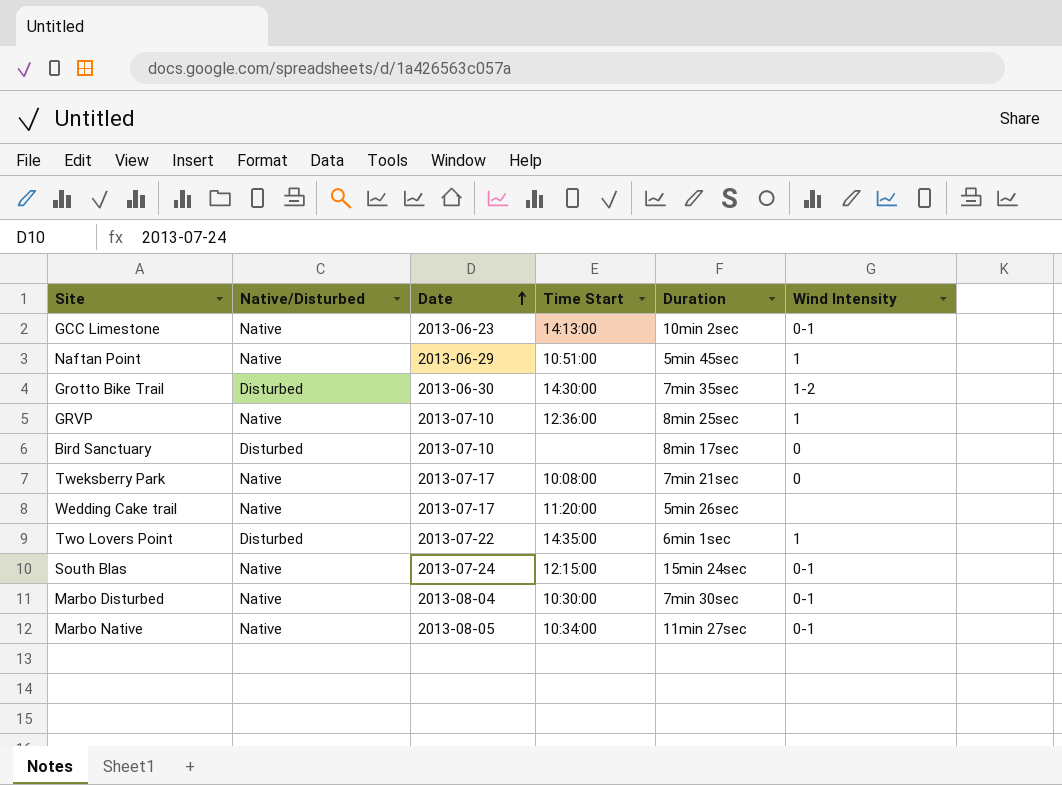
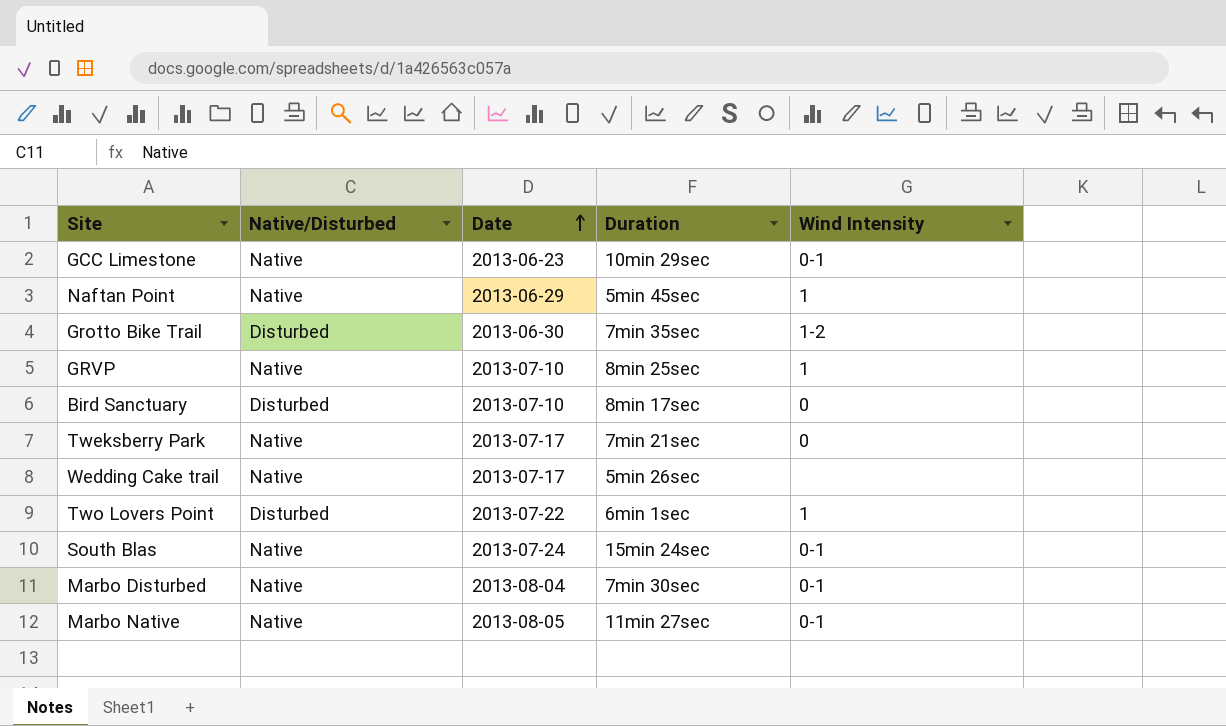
column Time Start | position: 4 -> none
GCC Limestone | Duration: 10min 2sec -> 10min 29sec

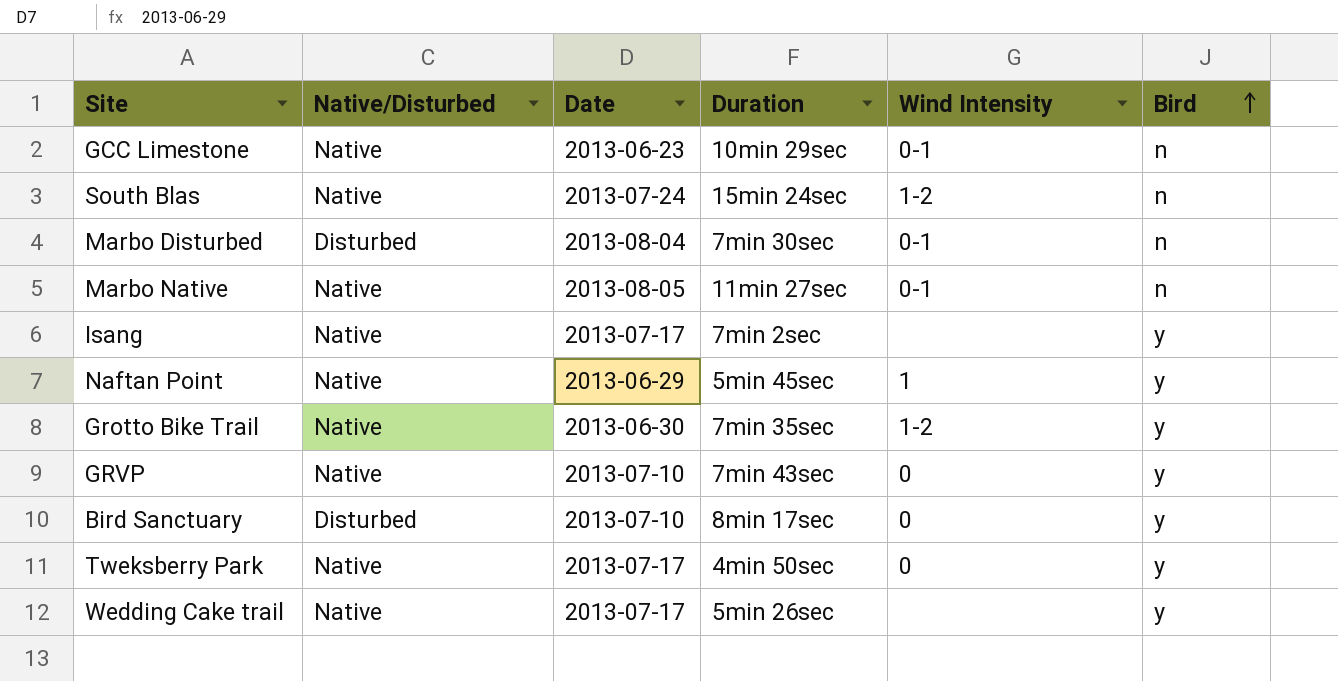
row order: Date ascending -> Bird ascending
column Bird | position: none -> 6
row Two Lovers Point: Disturbed | 2013-07-22 | 6min 1sec | 1 -> none
South Blas | Wind Intensity: 0-1 -> 1-2
Marbo Disturbed | Native/Disturbed: Native -> Disturbed
row Isang: none -> Native | 2013-07-17 | 7min 2sec | none | y
Grotto Bike Trail | Native/Disturbed: Disturbed -> Native
GRVP | Duration: 8min 25sec -> 7min 43sec
GRVP | Wind Intensity: 1 -> 0
Tweksberry Park | Duration: 7min 21sec -> 4min 50sec

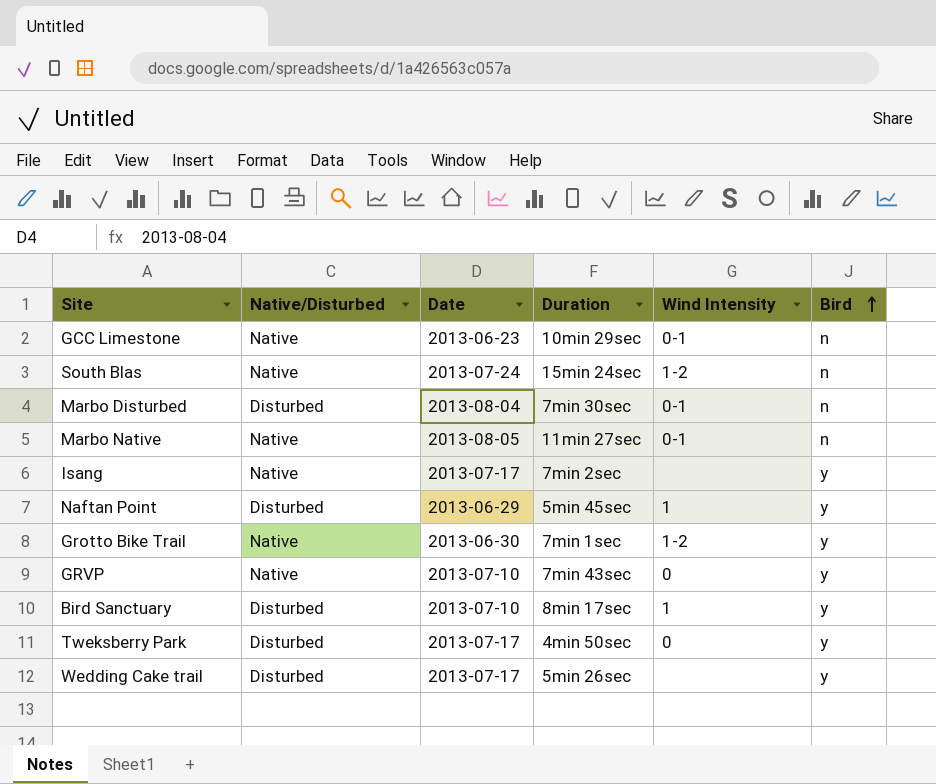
Naftan Point | Native/Disturbed: Native -> Disturbed
Grotto Bike Trail | Duration: 7min 35sec -> 7min 1sec
Bird Sanctuary | Wind Intensity: 0 -> 1
Tweksberry Park | Native/Disturbed: Native -> Disturbed
Wedding Cake trail | Native/Disturbed: Native -> Disturbed

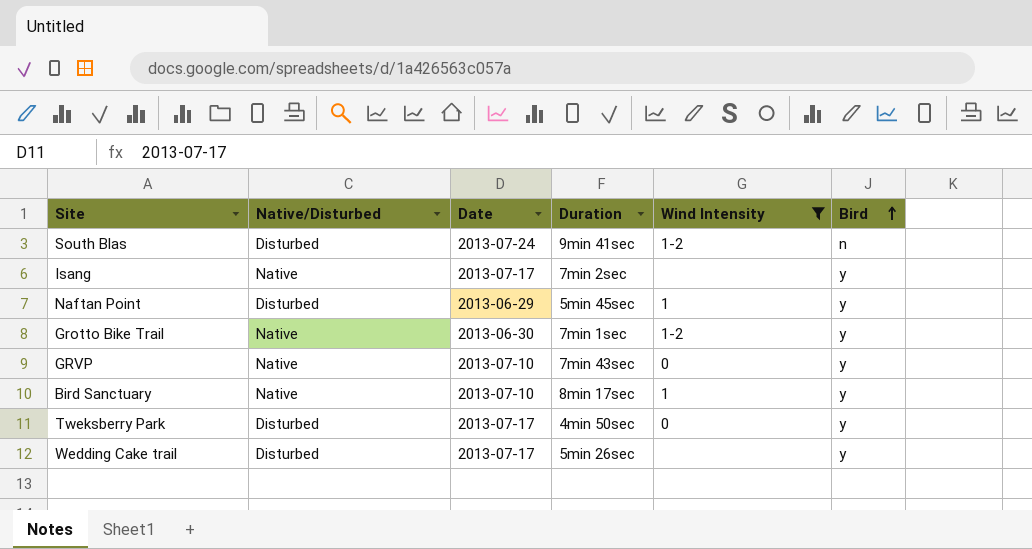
filter: none -> Wind Intensity != 0-1
South Blas | Native/Disturbed: Native -> Disturbed
South Blas | Duration: 15min 24sec -> 9min 41sec
Bird Sanctuary | Native/Disturbed: Disturbed -> Native

